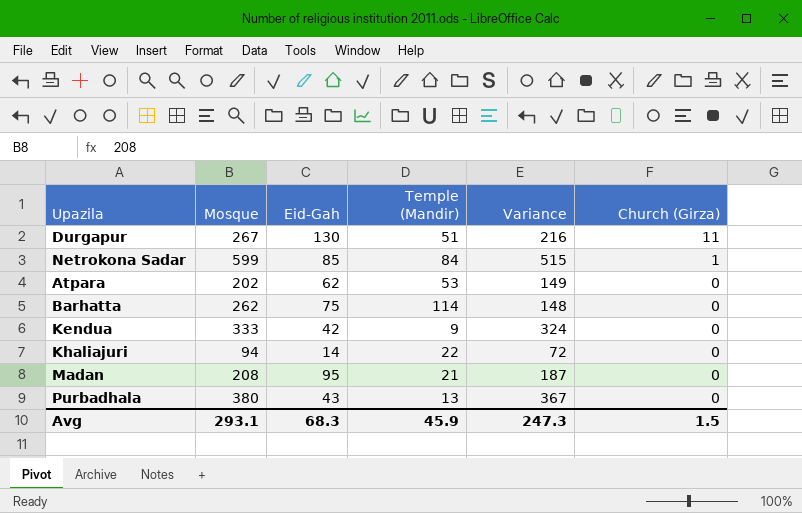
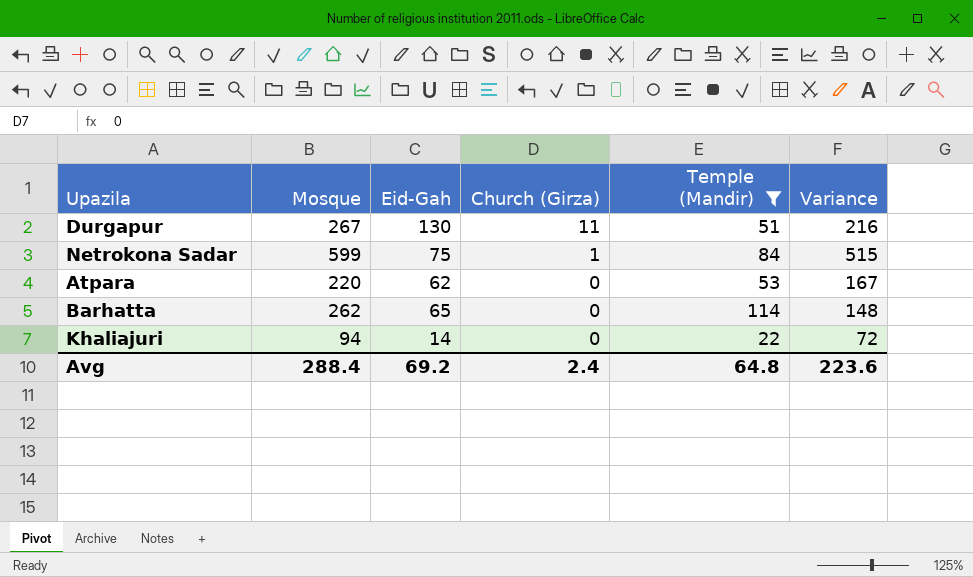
filter: none -> Temple (Mandir) >= 22
column Church (Girza) | position: 6 -> 4
Netrokona Sadar | Eid-Gah: 85 -> 75
Atpara | Mosque: 202 -> 220
Atpara | Variance: 149 -> 167
Barhatta | Eid-Gah: 75 -> 65
Avg | Mosque: 293.1 -> 288.4
Avg | Eid-Gah: 68.3 -> 69.2
Avg | Church (Girza): 1.5 -> 2.4
Avg | Temple (Mandir): 45.9 -> 64.8
Avg | Variance: 247.3 -> 223.6

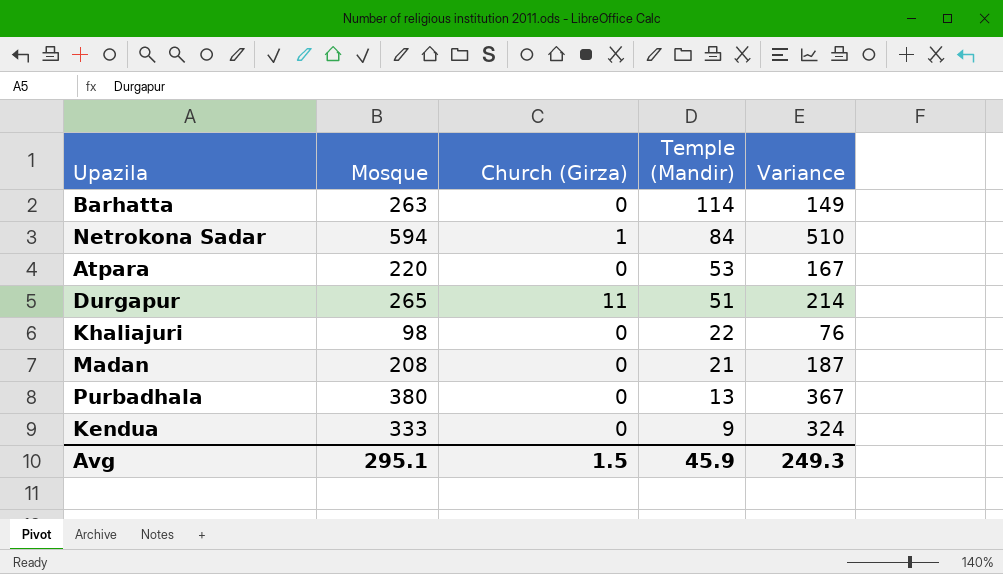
filter: Temple (Mandir) >= 22 -> none
row order: Church (Girza) descending -> Temple (Mandir) descending
column Eid-Gah | position: 3 -> none
Barhatta | Mosque: 262 -> 263
Barhatta | Variance: 148 -> 149
Netrokona Sadar | Mosque: 599 -> 594
Netrokona Sadar | Variance: 515 -> 510
Durgapur | Mosque: 267 -> 265
Durgapur | Variance: 216 -> 214
Khaliajuri | Mosque: 94 -> 98
Khaliajuri | Variance: 72 -> 76
Avg | Mosque: 288.4 -> 295.1
Avg | Church (Girza): 2.4 -> 1.5
Avg | Temple (Mandir): 64.8 -> 45.9
Avg | Variance: 223.6 -> 249.3

